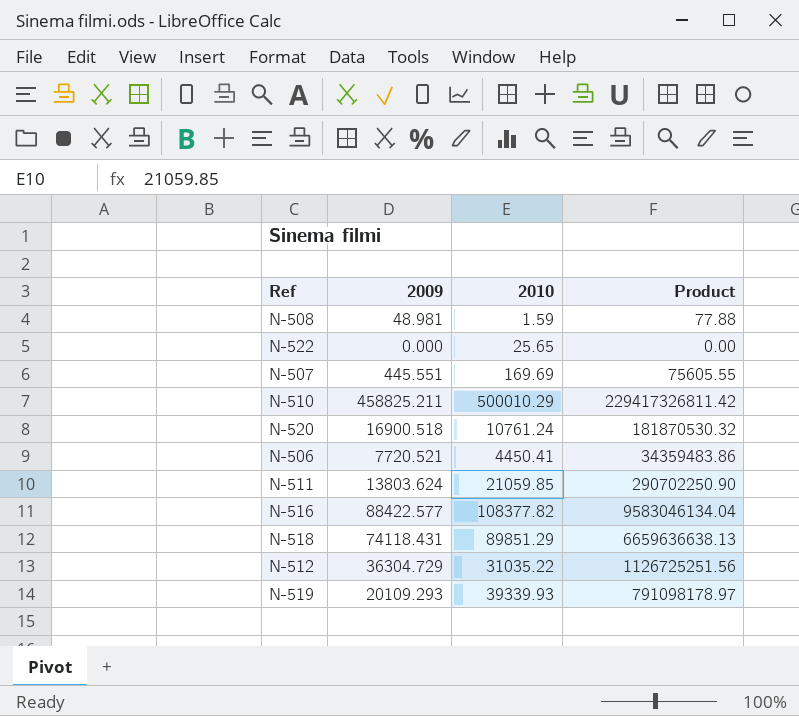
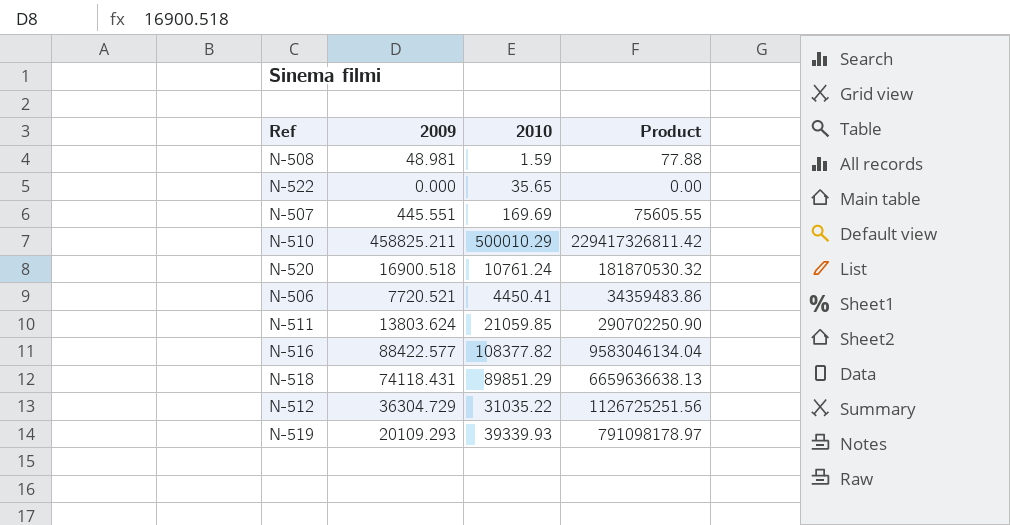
N-522 | 2010: 25.65 -> 35.65

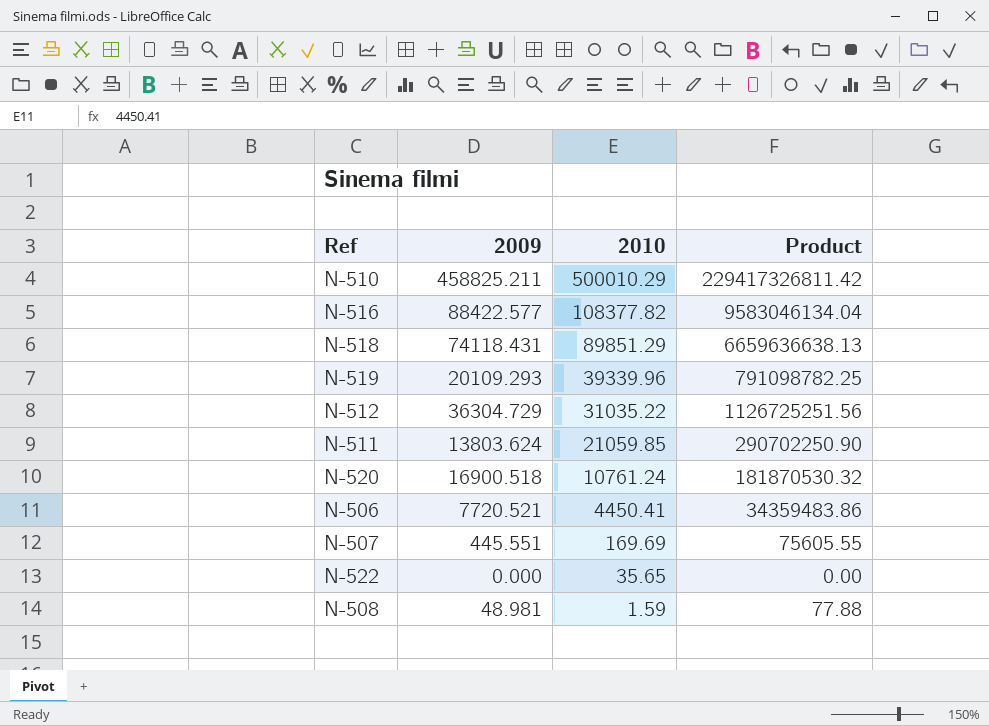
row order: none -> 2010 descending
N-519 | 2010: 39339.93 -> 39339.96
N-519 | Product: 791098178.97 -> 791098782.25

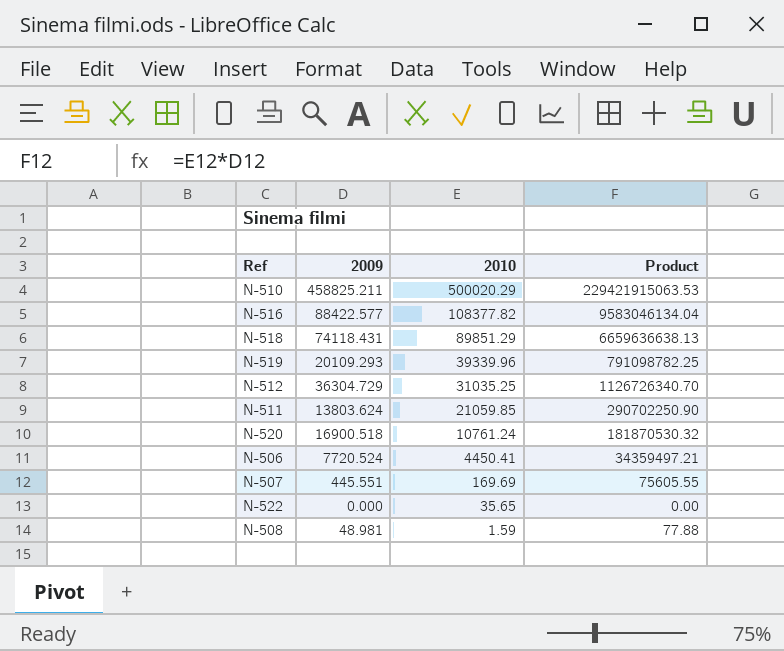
N-510 | 2010: 500010.29 -> 500020.29
N-510 | Product: 229417326811.42 -> 229421915063.53
N-512 | 2010: 31035.22 -> 31035.25
N-512 | Product: 1126725251.56 -> 1126726340.70
N-506 | 2009: 7720.521 -> 7720.524
N-506 | Product: 34359483.86 -> 34359497.21

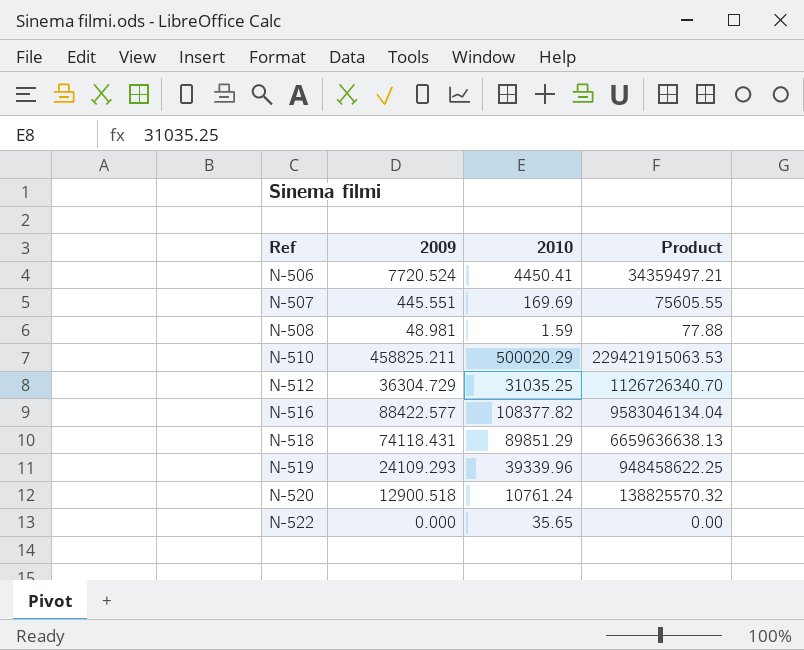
row order: 2010 descending -> Ref ascending
row N-511: 13803.624 | 21059.85 | 290702250.90 -> none
N-519 | 2009: 20109.293 -> 24109.293
N-519 | Product: 791098782.25 -> 948458622.25
N-520 | 2009: 16900.518 -> 12900.518
N-520 | Product: 181870530.32 -> 138825570.32

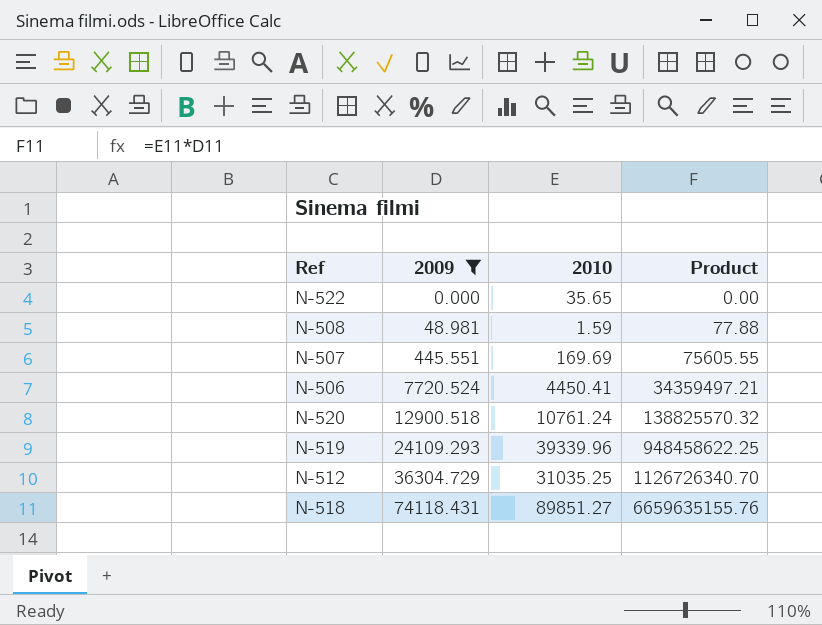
filter: none -> 2009 <= 74118.431
row order: Ref ascending -> 2009 ascending
N-518 | 2010: 89851.29 -> 89851.27
N-518 | Product: 6659636638.13 -> 6659635155.76

